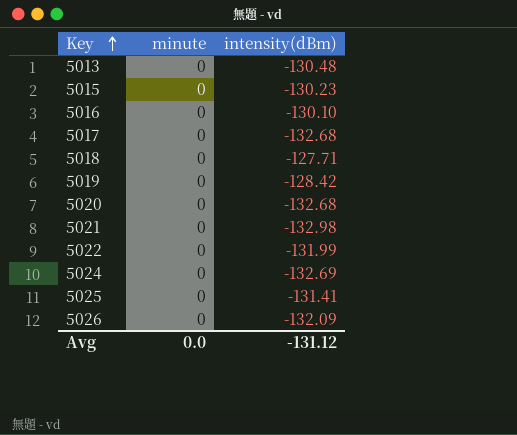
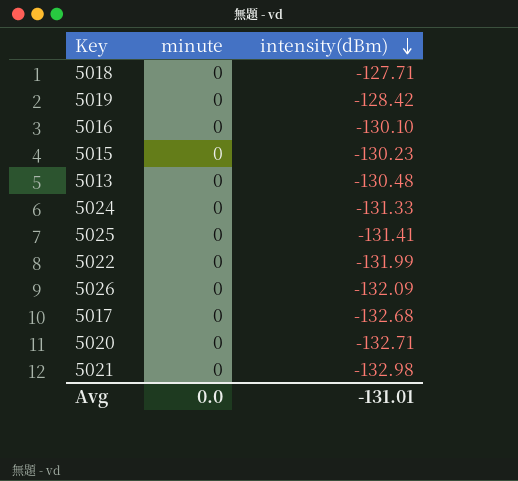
row order: Key ascending -> intensity(dBm) descending
5024 | intensity(dBm): -132.69 -> -131.33
5020 | intensity(dBm): -132.68 -> -132.71
Avg | intensity(dBm): -131.12 -> -131.01

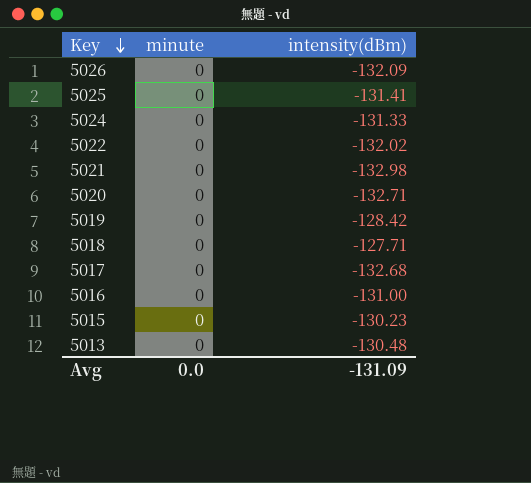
row order: intensity(dBm) descending -> Key descending
5022 | intensity(dBm): -131.99 -> -132.02
5016 | intensity(dBm): -130.10 -> -131.00
Avg | intensity(dBm): -131.01 -> -131.09

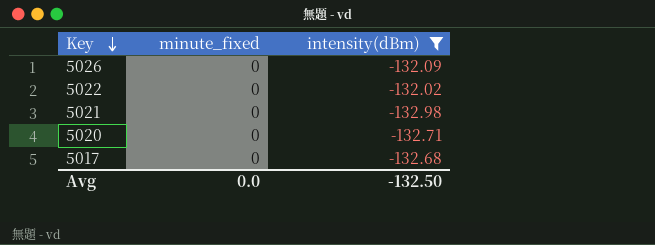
filter: none -> intensity(dBm) <= -132.02
column name: minute -> minute_fixed
Avg | intensity(dBm): -131.09 -> -132.50

